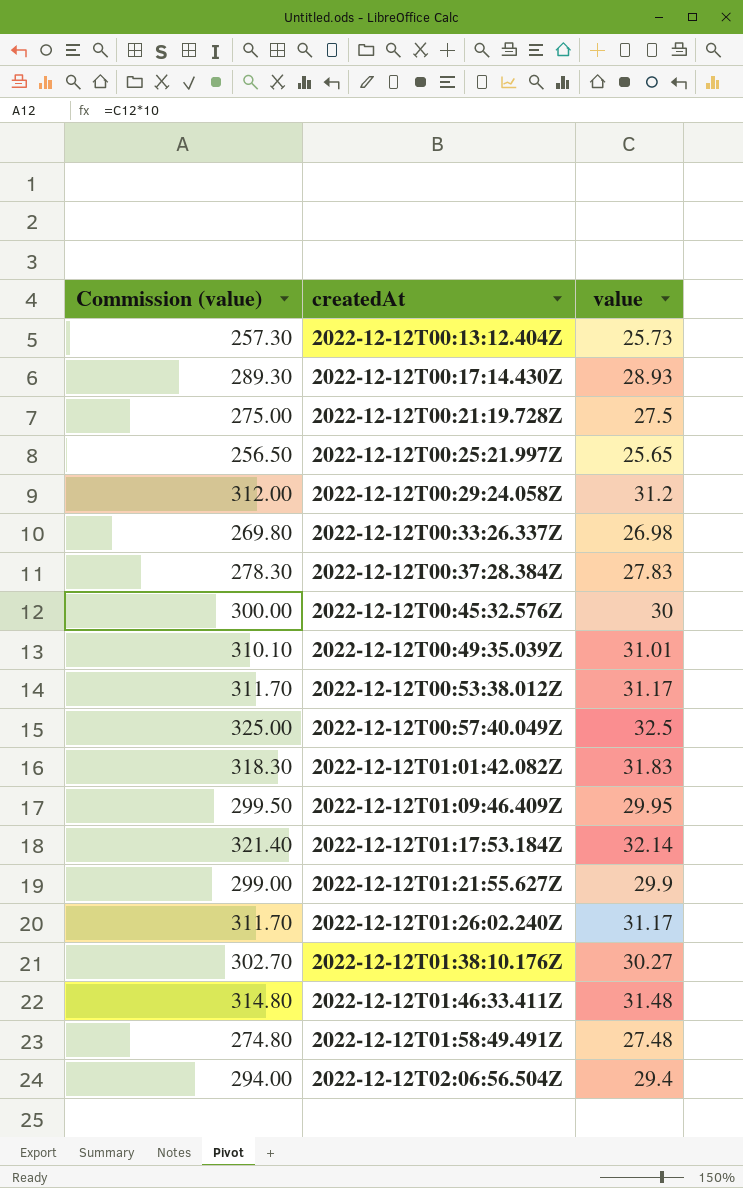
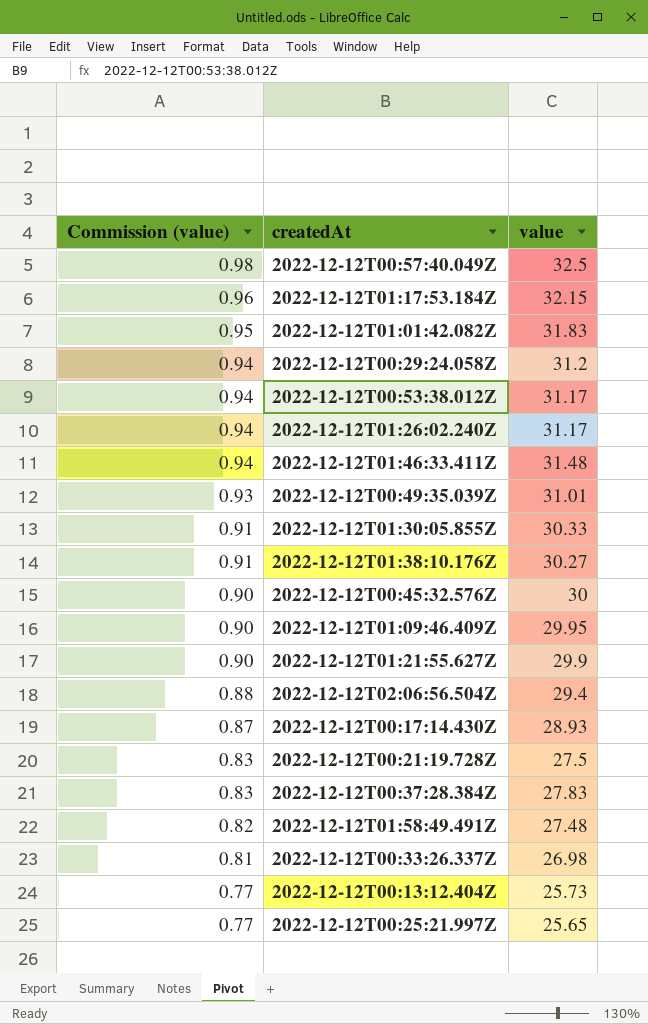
row order: createdAt ascending -> Commission (value) descending
column Commission (value) | formula: [value] * 10 -> [value] * 0.03
2022-12-12T01:17:53.184Z | value: 32.14 -> 32.15
row 2022-12-12T01:30:05.855Z: none -> 0.91 | 30.33

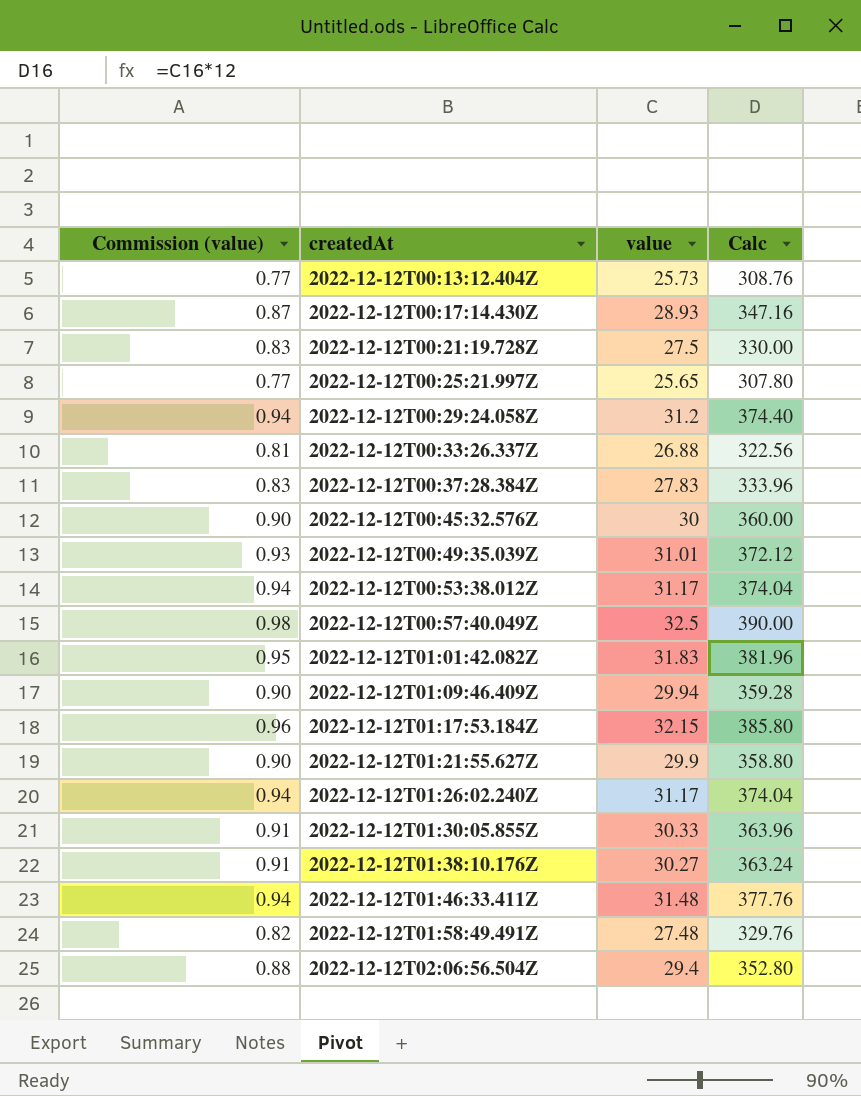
row order: Commission (value) descending -> createdAt ascending
column Calc | formula: none -> [value] * 12
2022-12-12T00:33:26.337Z | value: 26.98 -> 26.88
2022-12-12T01:09:46.409Z | value: 29.95 -> 29.94

